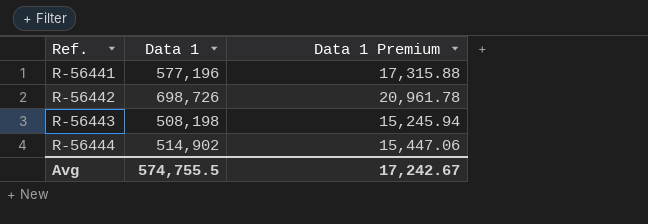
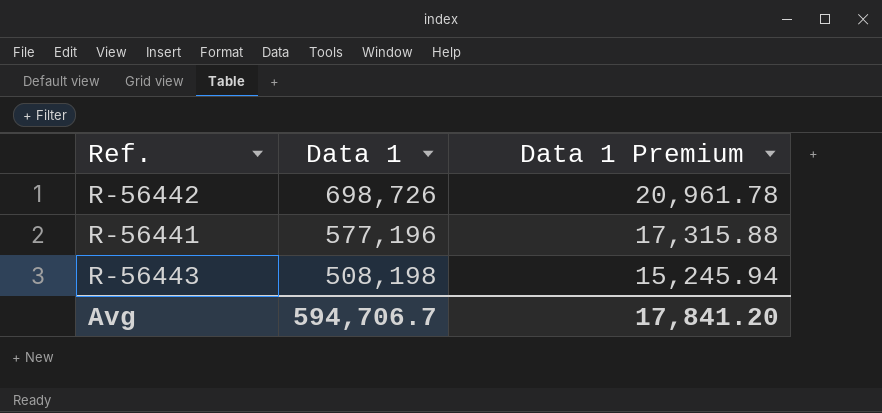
row order: Ref. ascending -> Data 1 descending
row R-56444: 514,902 | 15,447.06 -> none
Avg | Data 1: 574,755.5 -> 594,706.7
Avg | Data 1 Premium: 17,242.67 -> 17,841.20

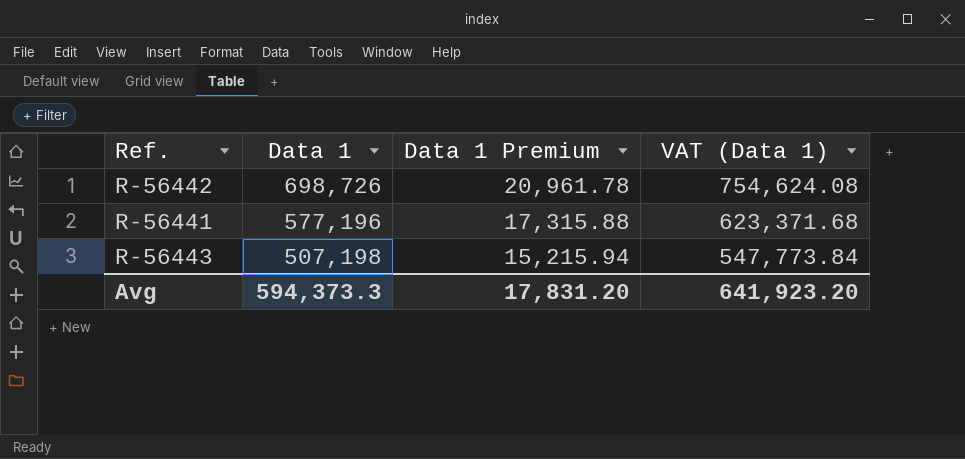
column VAT (Data 1) | formula: none -> [Data 1] * 1.08
R-56443 | Data 1: 508,198 -> 507,198
R-56443 | Data 1 Premium: 15,245.94 -> 15,215.94
Avg | Data 1: 594,706.7 -> 594,373.3
Avg | Data 1 Premium: 17,841.20 -> 17,831.20

